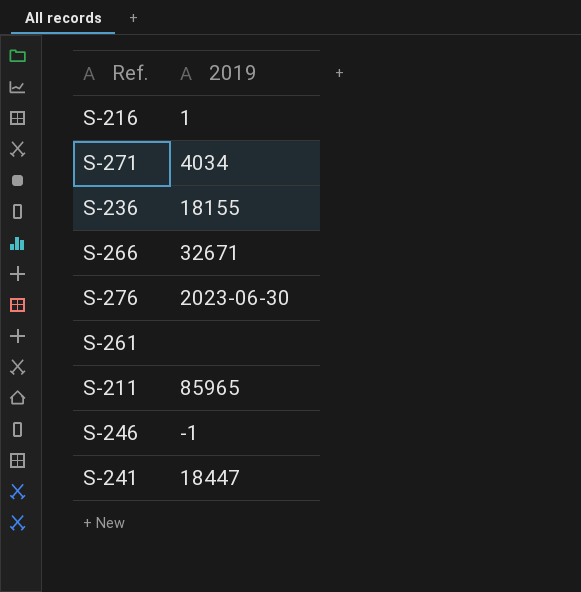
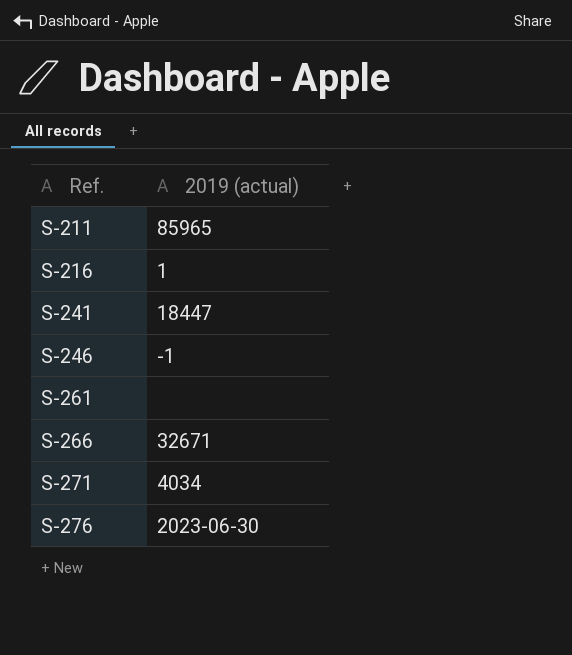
row order: none -> Ref. ascending
column name: 2019 -> 2019 (actual)
row S-236: 18155 -> none

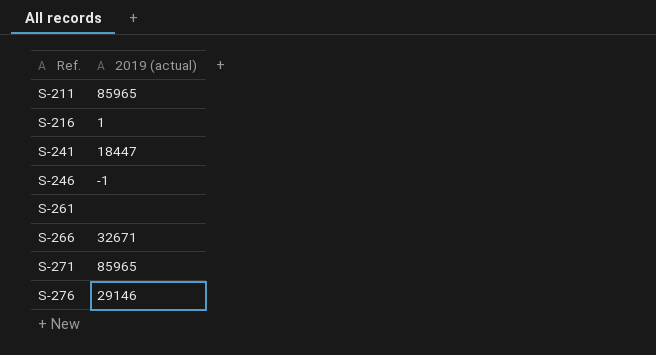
S-271 | 2019 (actual): 4034 -> 85965
S-276 | 2019 (actual): 2023-06-30 -> 29146

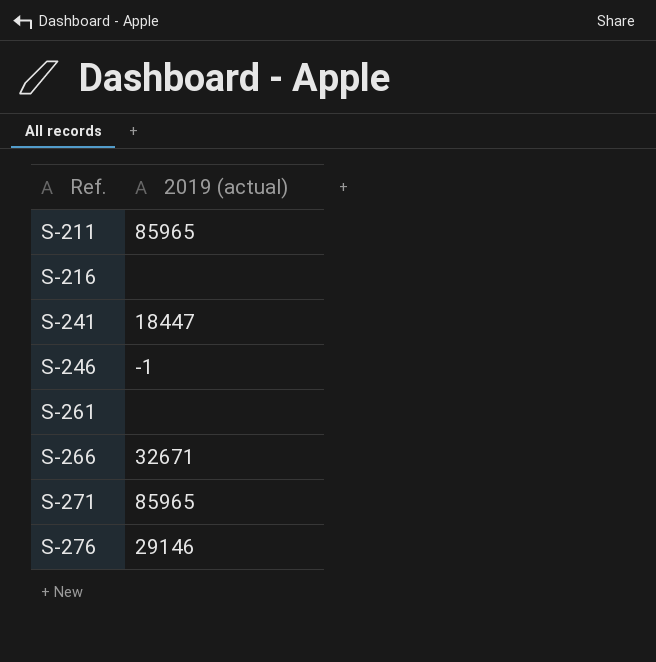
S-216 | 2019 (actual): 1 -> none

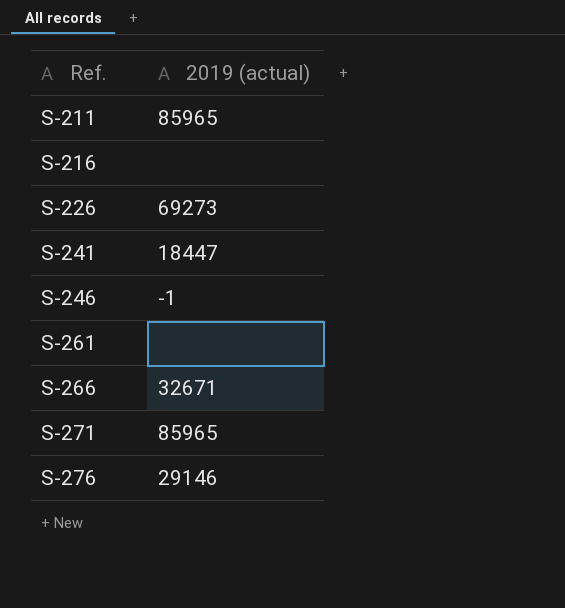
row S-226: none -> 69273

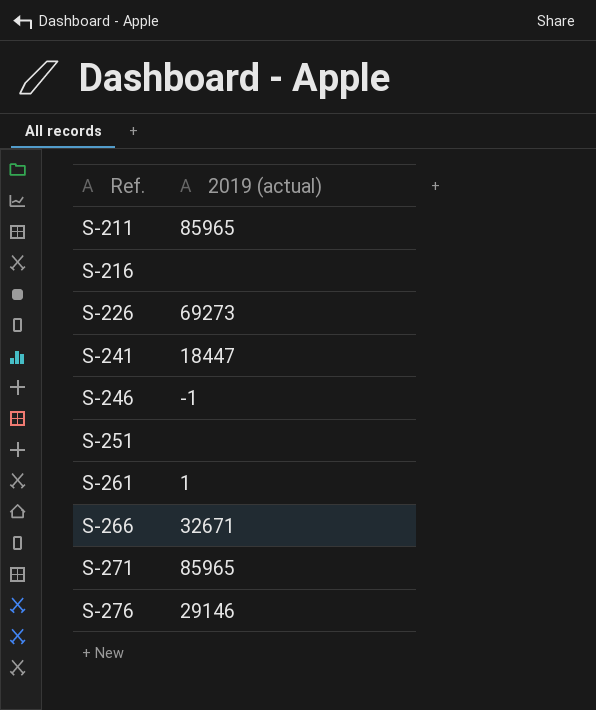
row S-251: none -> none
S-261 | 2019 (actual): none -> 1

